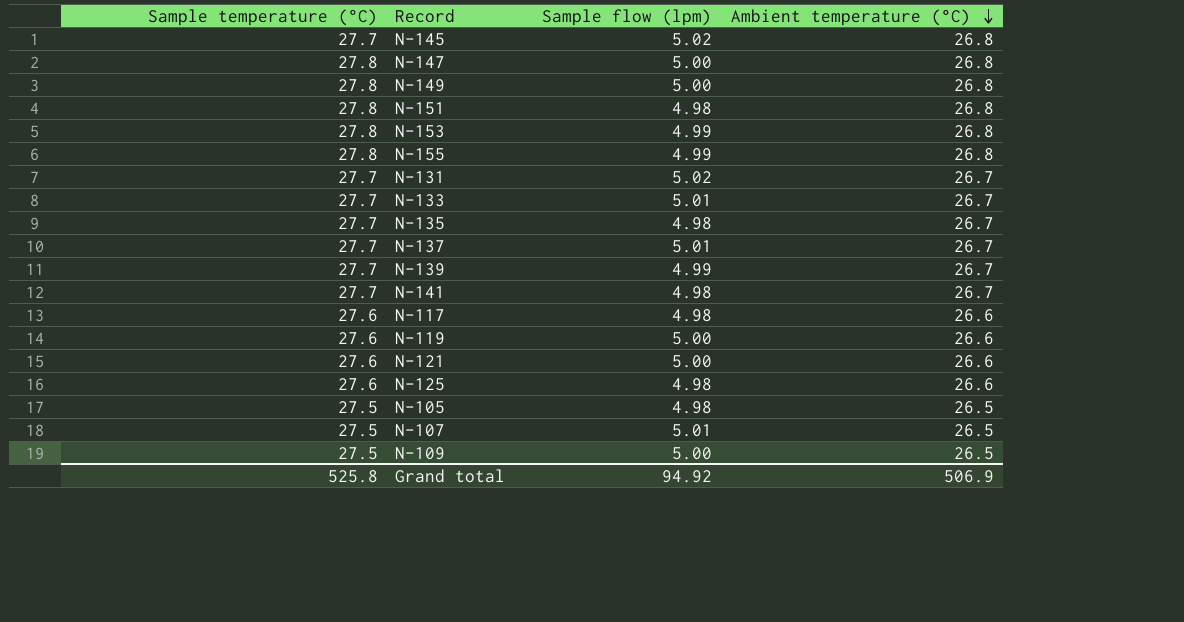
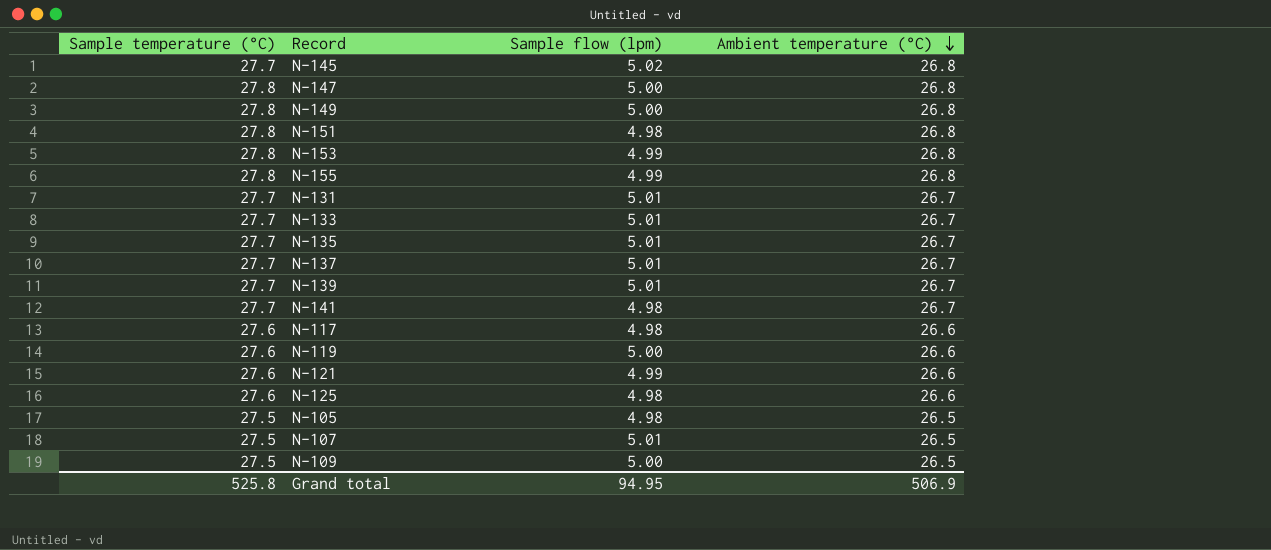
N-131 | Sample flow (lpm): 5.02 -> 5.01
N-135 | Sample flow (lpm): 4.98 -> 5.01
N-139 | Sample flow (lpm): 4.99 -> 5.01
N-121 | Sample flow (lpm): 5.00 -> 4.99
Grand total | Sample flow (lpm): 94.92 -> 94.95

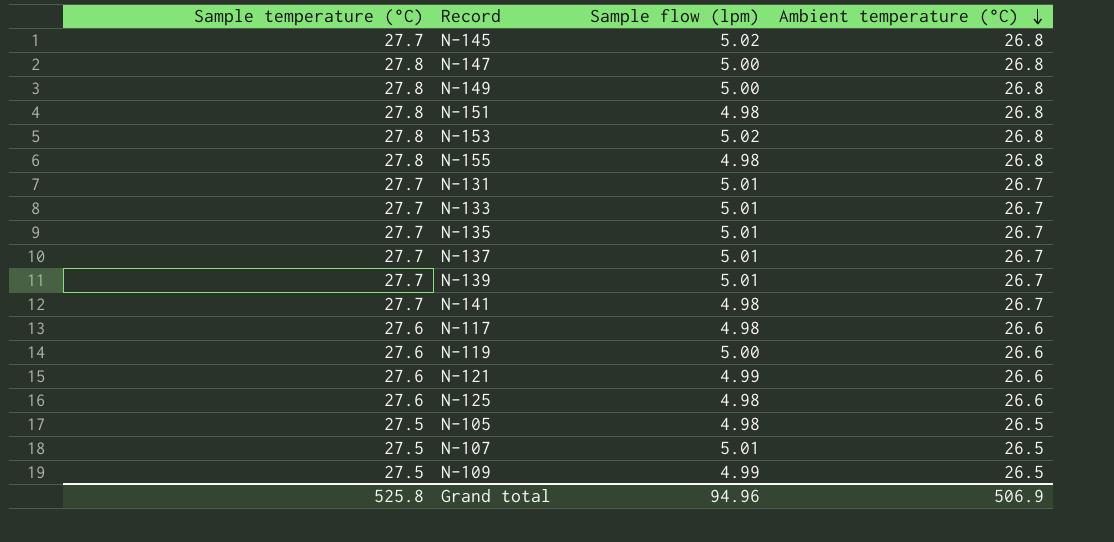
N-153 | Sample flow (lpm): 4.99 -> 5.02
N-155 | Sample flow (lpm): 4.99 -> 4.98
N-109 | Sample flow (lpm): 5.00 -> 4.99
Grand total | Sample flow (lpm): 94.95 -> 94.96

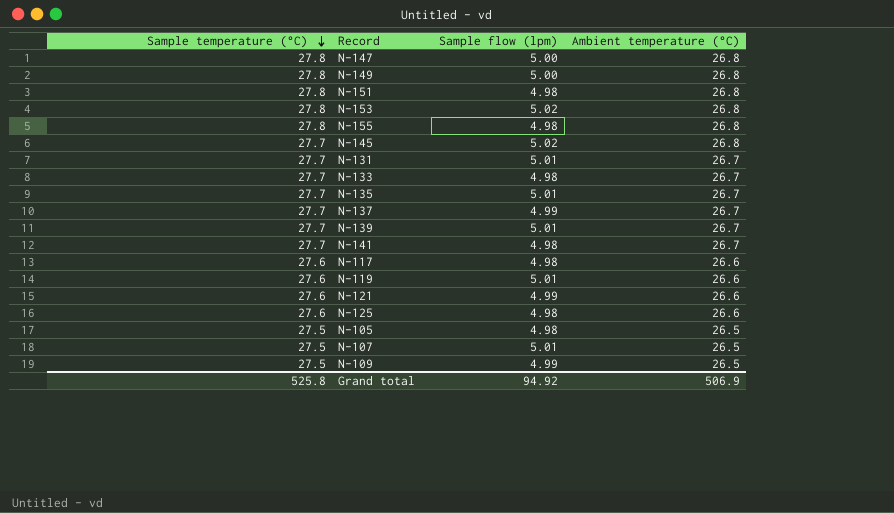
row order: Ambient temperature (°C) descending -> Sample temperature (°C) descending
N-133 | Sample flow (lpm): 5.01 -> 4.98
N-137 | Sample flow (lpm): 5.01 -> 4.99
N-119 | Sample flow (lpm): 5.00 -> 5.01
Grand total | Sample flow (lpm): 94.96 -> 94.92

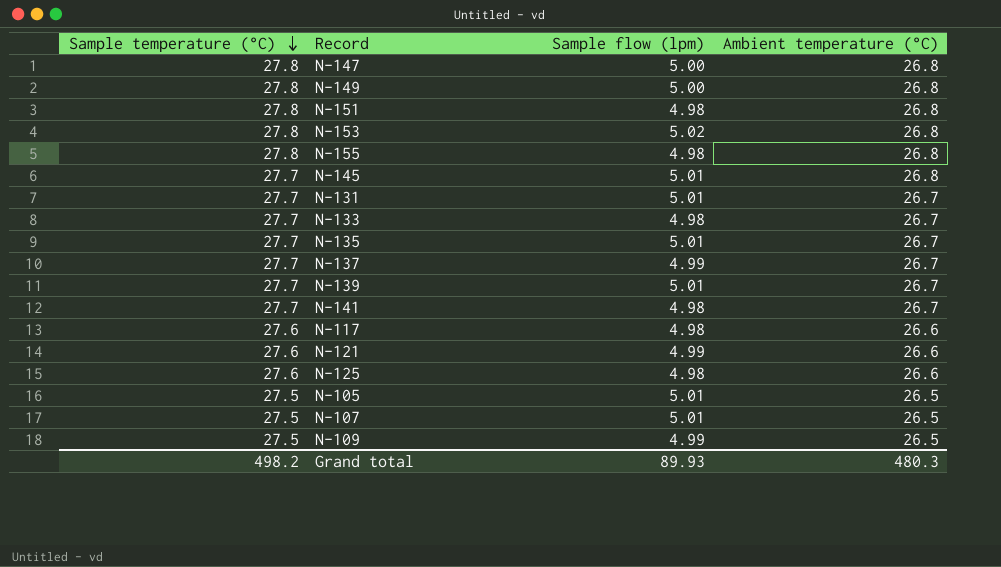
row N-119: 27.6 | 5.01 | 26.6 -> none
N-145 | Sample flow (lpm): 5.02 -> 5.01
N-105 | Sample flow (lpm): 4.98 -> 5.01
Grand total | Sample temperature (°C): 525.8 -> 498.2
Grand total | Sample flow (lpm): 94.92 -> 89.93
Grand total | Ambient temperature (°C): 506.9 -> 480.3

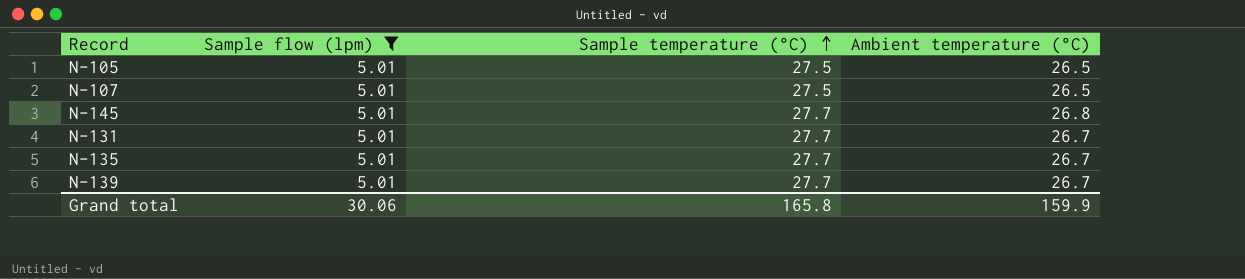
filter: none -> Sample flow (lpm) = 5.01
row order: Sample temperature (°C) descending -> Sample temperature (°C) ascending
column Sample temperature (°C) | position: 1 -> 3
Grand total | Sample flow (lpm): 89.93 -> 30.06
Grand total | Sample temperature (°C): 498.2 -> 165.8
Grand total | Ambient temperature (°C): 480.3 -> 159.9

